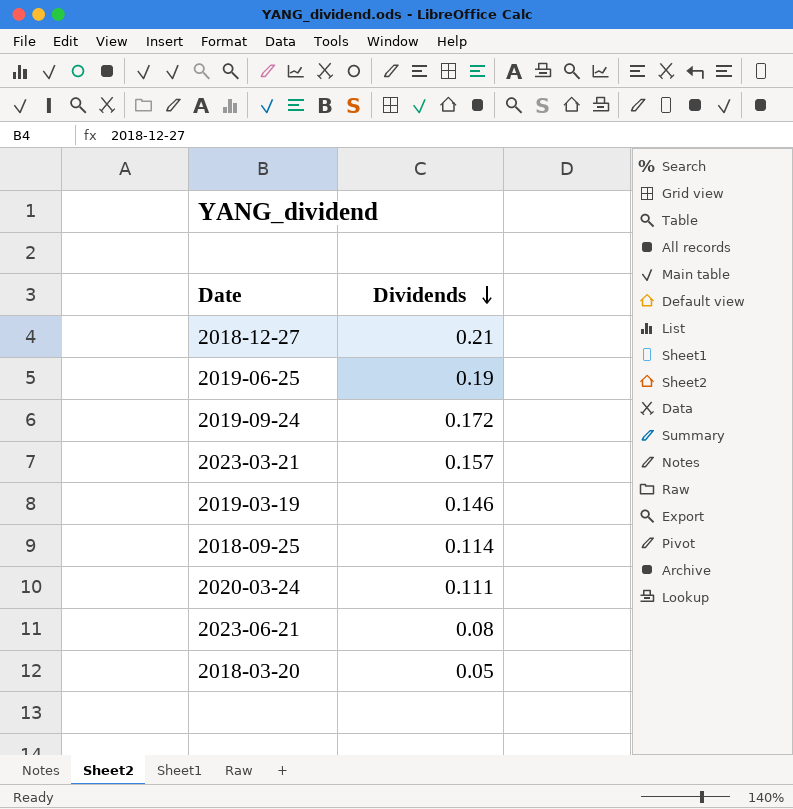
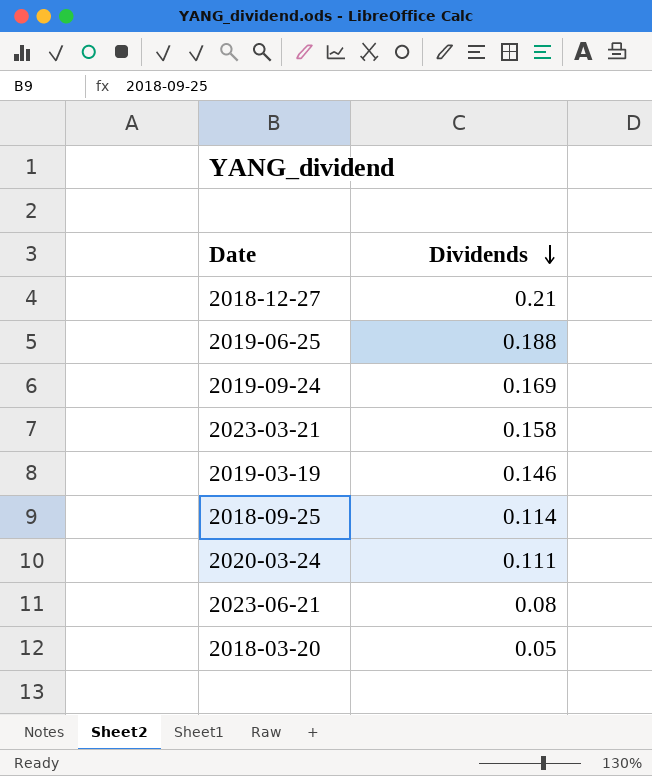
2019-06-25 | Dividends: 0.19 -> 0.188
2019-09-24 | Dividends: 0.172 -> 0.169
2023-03-21 | Dividends: 0.157 -> 0.158

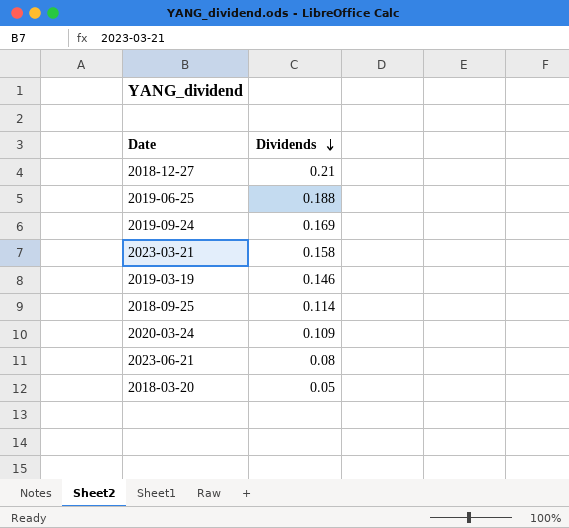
2020-03-24 | Dividends: 0.111 -> 0.109

